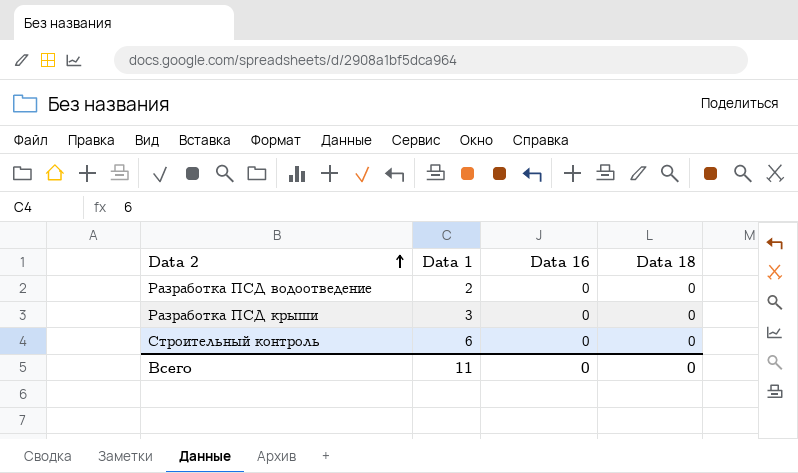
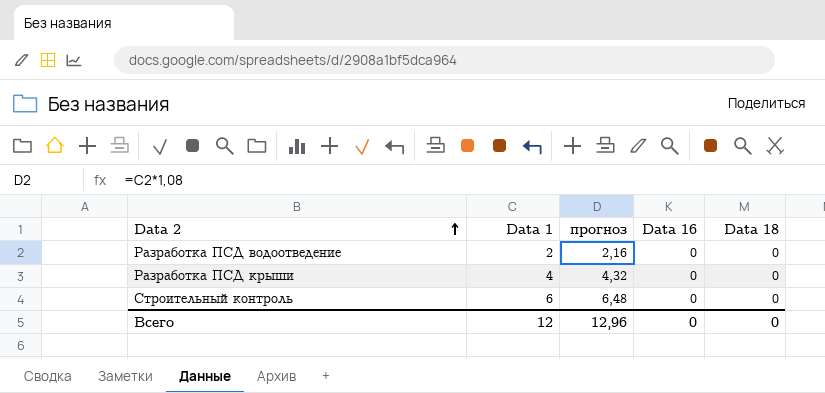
column прогноз | formula: none -> [Data 1] * 1,08
Разработка ПСД крыши | Data 1: 3 -> 4
Всего | Data 1: 11 -> 12

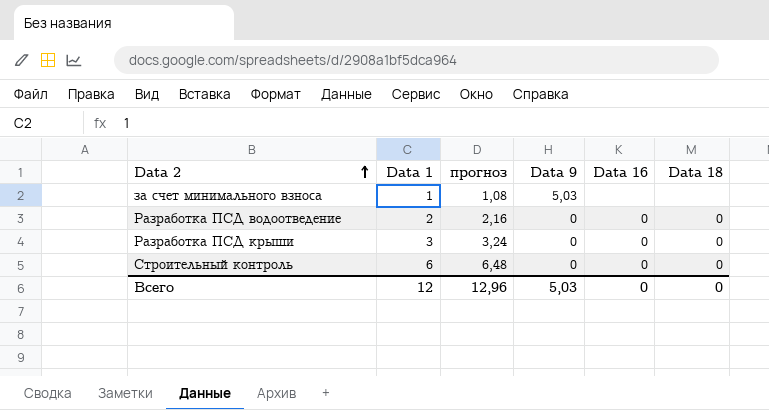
column Data 9 | position: none -> 4
row за счет минимального взноса: none -> 1 | 1,08 | 5,03 | none | none
Разработка ПСД крыши | Data 1: 4 -> 3
Разработка ПСД крыши | прогноз: 4,32 -> 3,24

